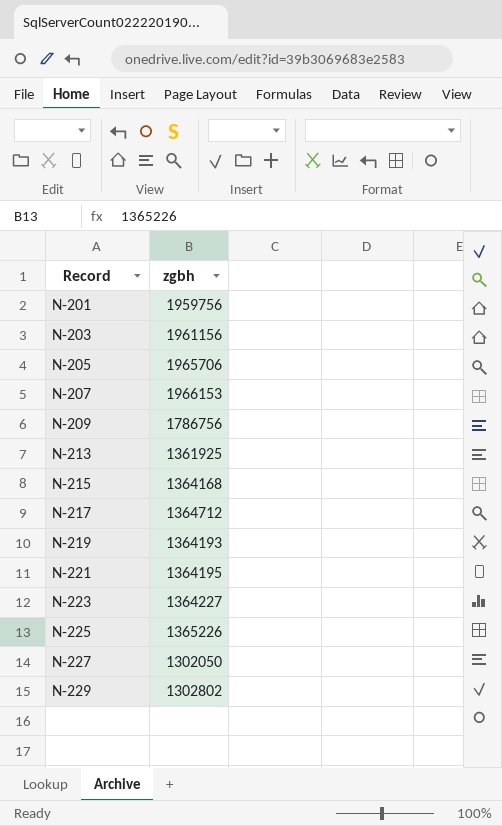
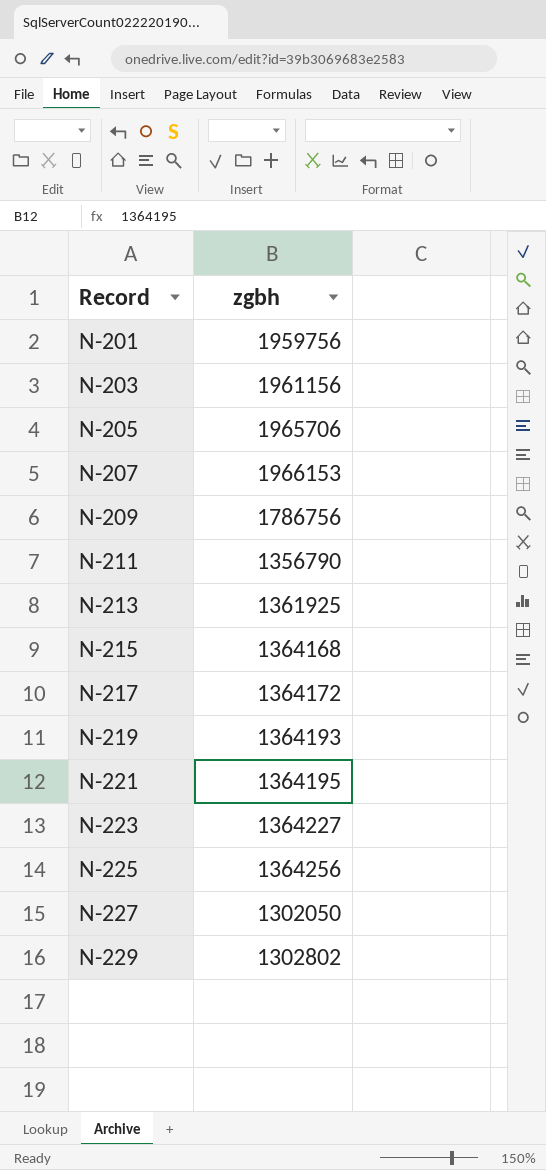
row N-211: none -> 1356790
N-217 | zgbh: 1364712 -> 1364172
N-225 | zgbh: 1365226 -> 1364256

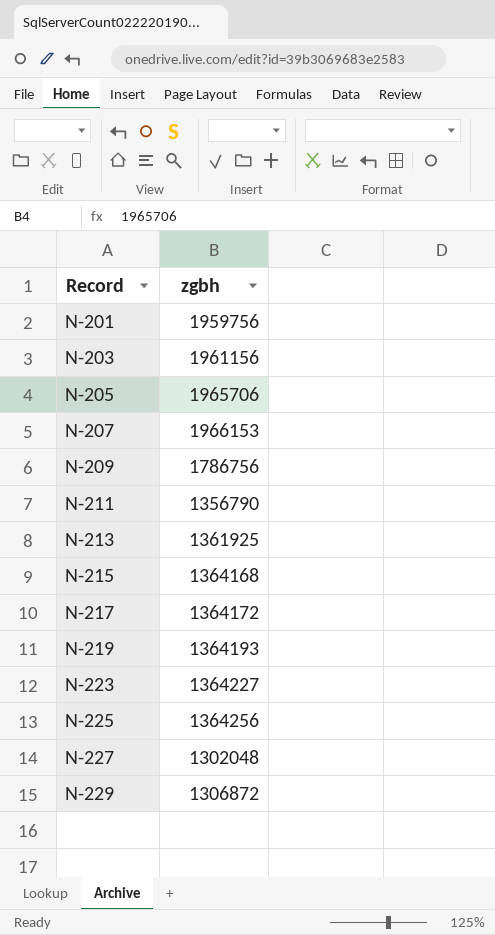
row N-221: 1364195 -> none
N-227 | zgbh: 1302050 -> 1302048
N-229 | zgbh: 1302802 -> 1306872

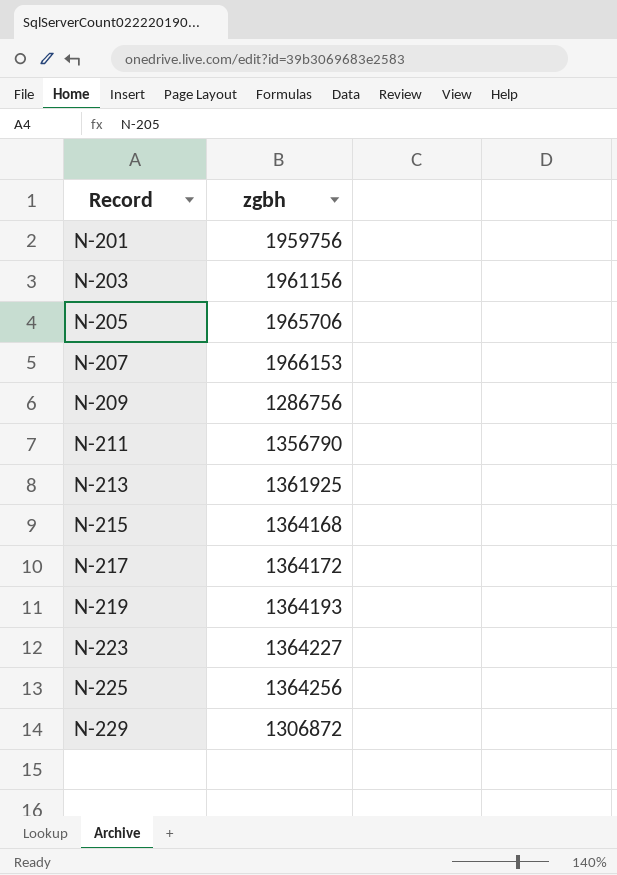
row N-227: 1302048 -> none
N-209 | zgbh: 1786756 -> 1286756

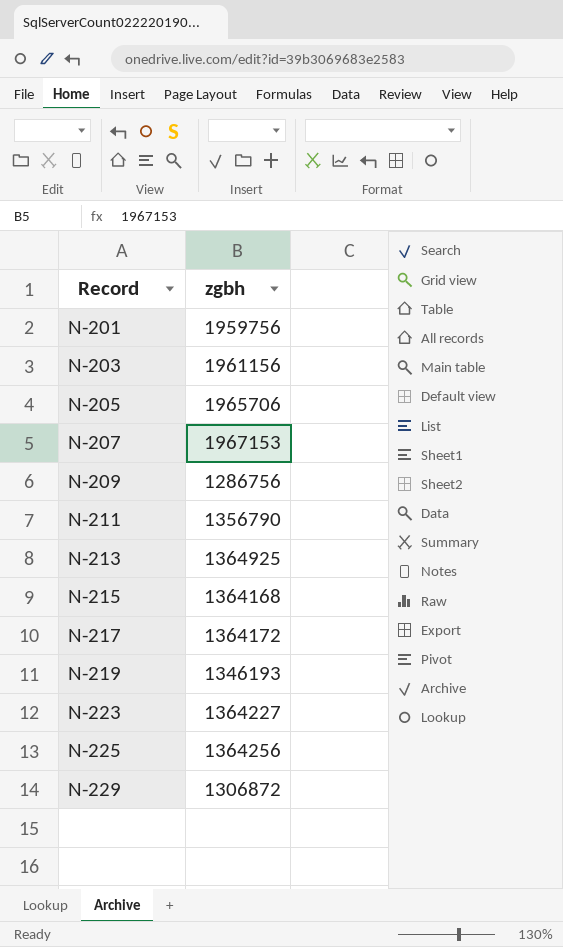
N-207 | zgbh: 1966153 -> 1967153
N-213 | zgbh: 1361925 -> 1364925
N-219 | zgbh: 1364193 -> 1346193

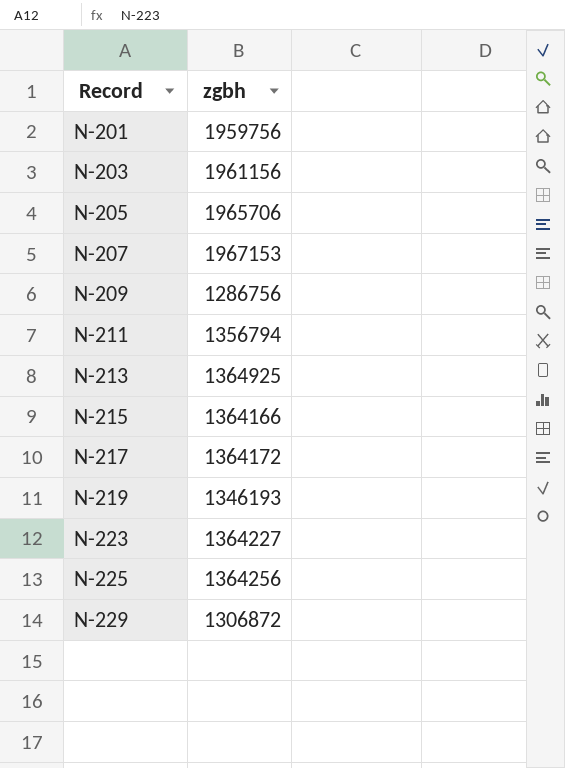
N-211 | zgbh: 1356790 -> 1356794
N-215 | zgbh: 1364168 -> 1364166

